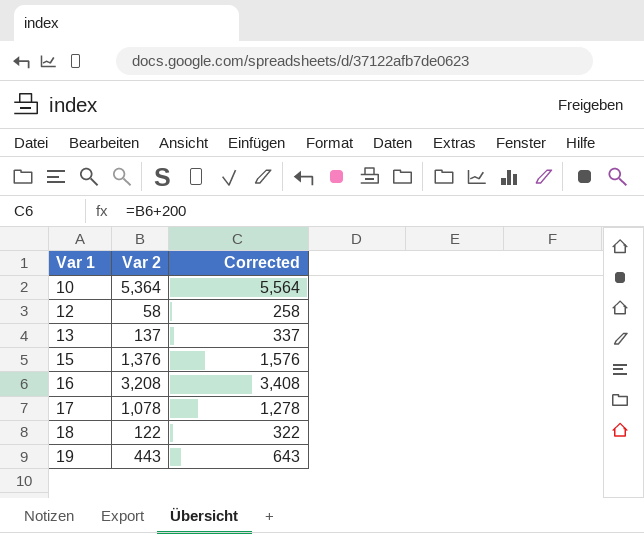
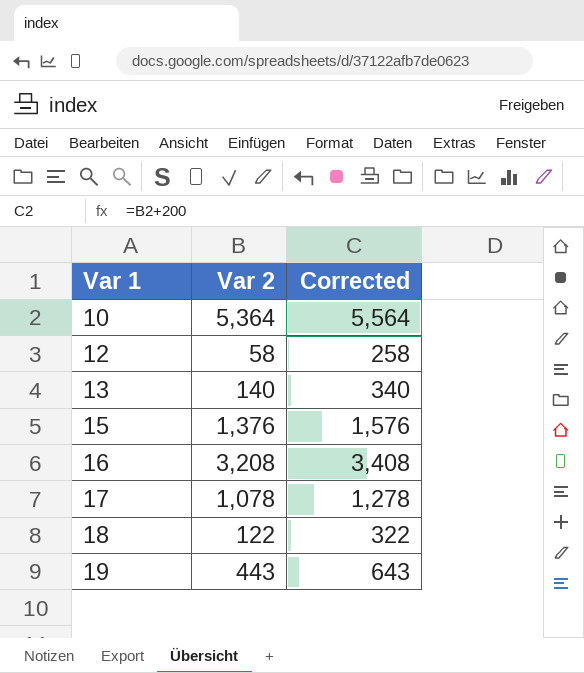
13 | Var 2: 137 -> 140
13 | Corrected: 337 -> 340

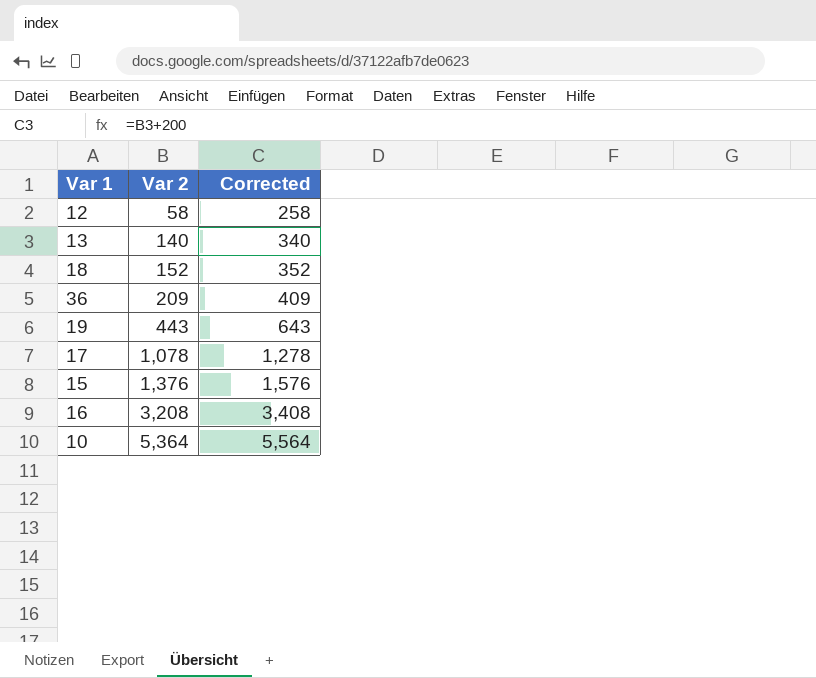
row order: Var 1 ascending -> Var 2 ascending
18 | Var 2: 122 -> 152
18 | Corrected: 322 -> 352
row 36: none -> 209 | 409

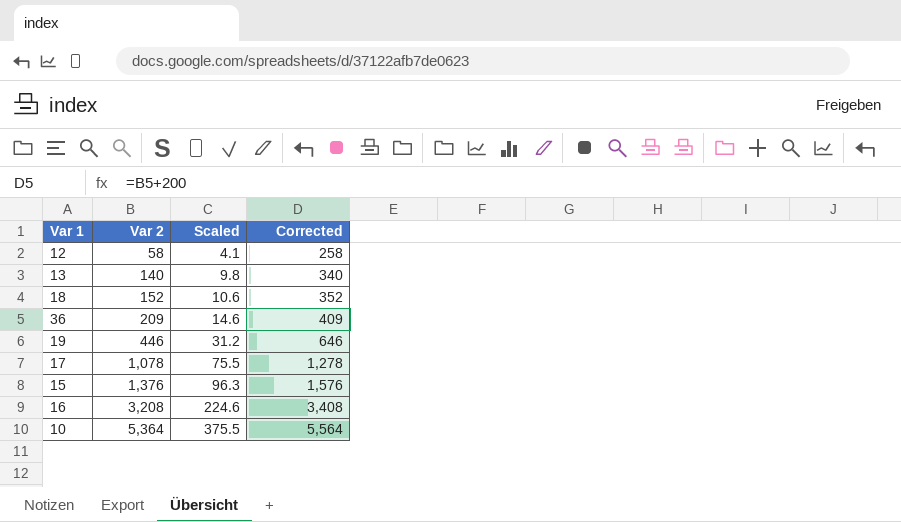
column Scaled | formula: none -> [Var 2] * 0.07
19 | Var 2: 443 -> 446
19 | Corrected: 643 -> 646

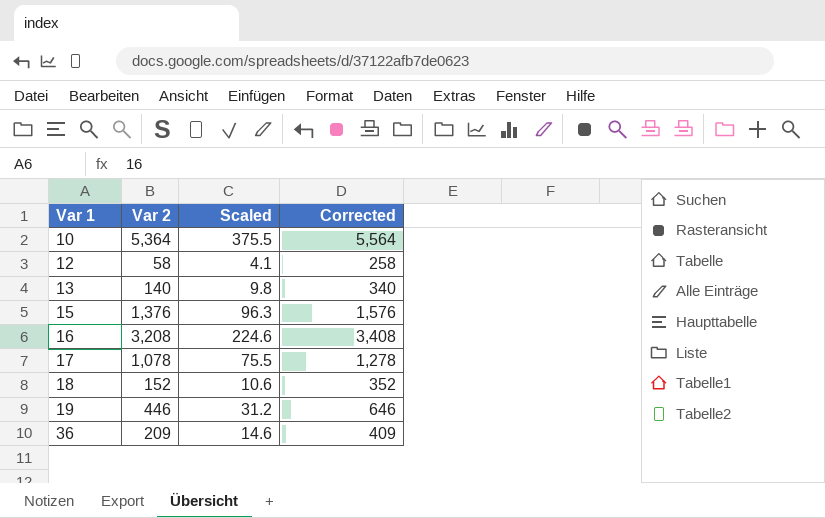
row order: Var 2 ascending -> Var 1 ascending

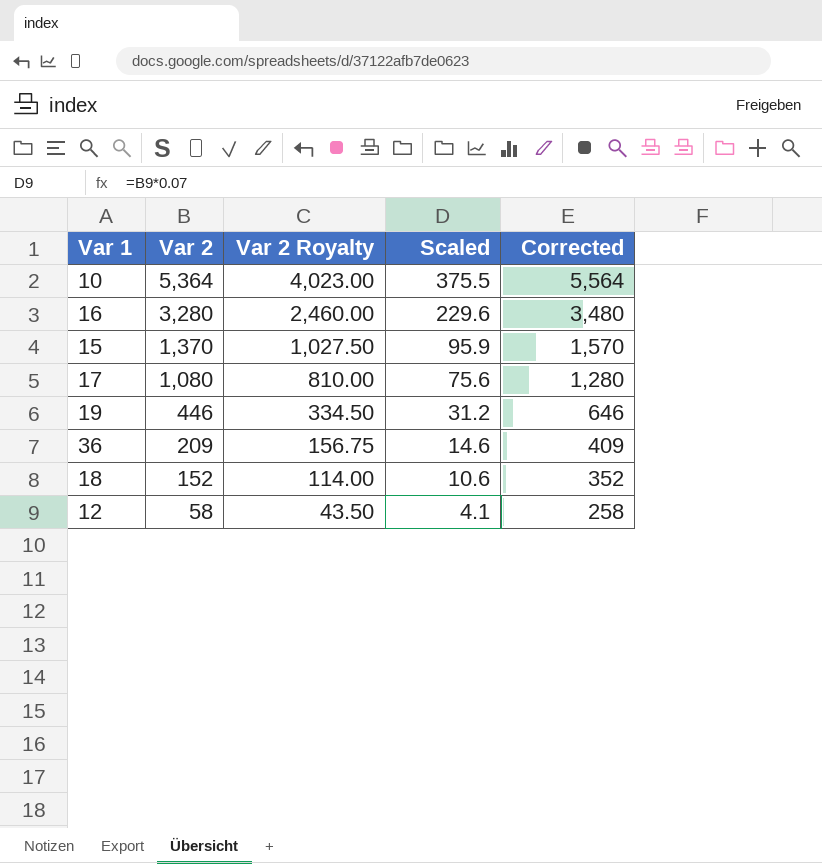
row order: Var 1 ascending -> Var 2 descending
column Var 2 Royalty | formula: none -> [Var 2] * 0.75
row 13: 140 | 9.8 | 340 -> none
16 | Var 2: 3,208 -> 3,280
16 | Scaled: 224.6 -> 229.6
16 | Corrected: 3,408 -> 3,480
15 | Var 2: 1,376 -> 1,370
15 | Scaled: 96.3 -> 95.9
15 | Corrected: 1,576 -> 1,570
17 | Var 2: 1,078 -> 1,080
17 | Scaled: 75.5 -> 75.6
17 | Corrected: 1,278 -> 1,280

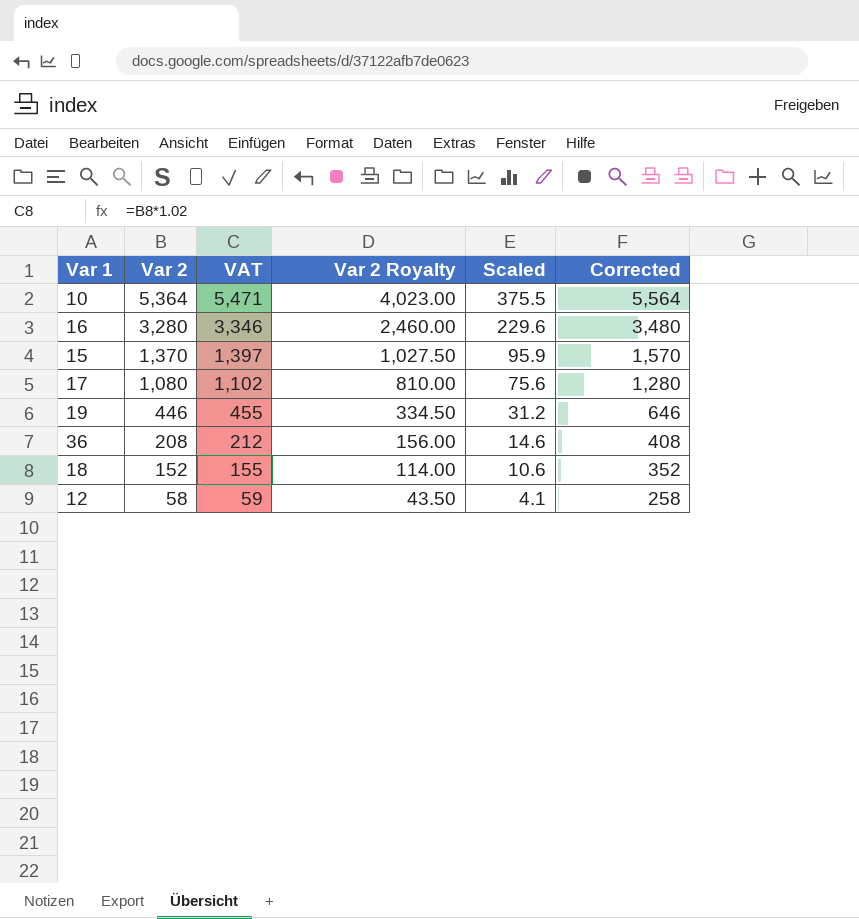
column VAT | formula: none -> [Var 2] * 1.02
36 | Var 2: 209 -> 208
36 | Var 2 Royalty: 156.75 -> 156.00
36 | Corrected: 409 -> 408

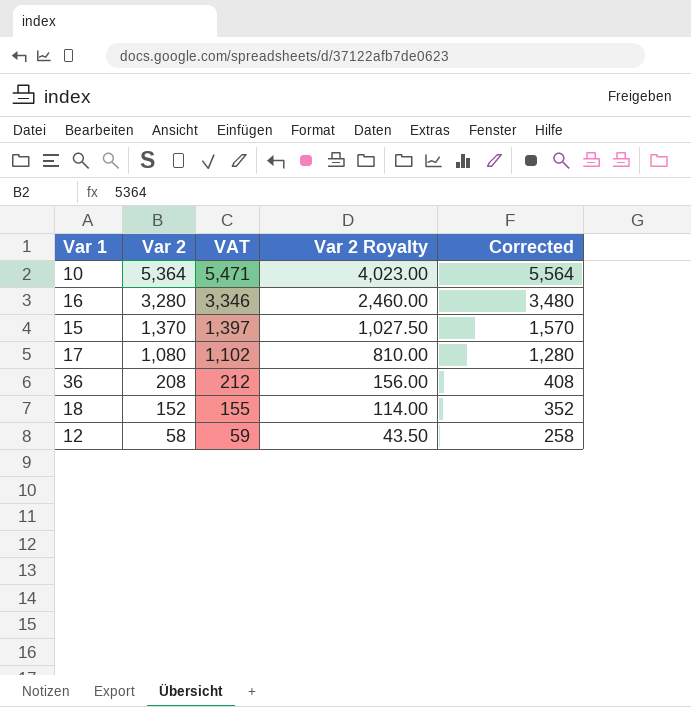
column Scaled | formula: [Var 2] * 0.07 -> none
row 19: 446 | 455 | 334.50 | 31.2 | 646 -> none

